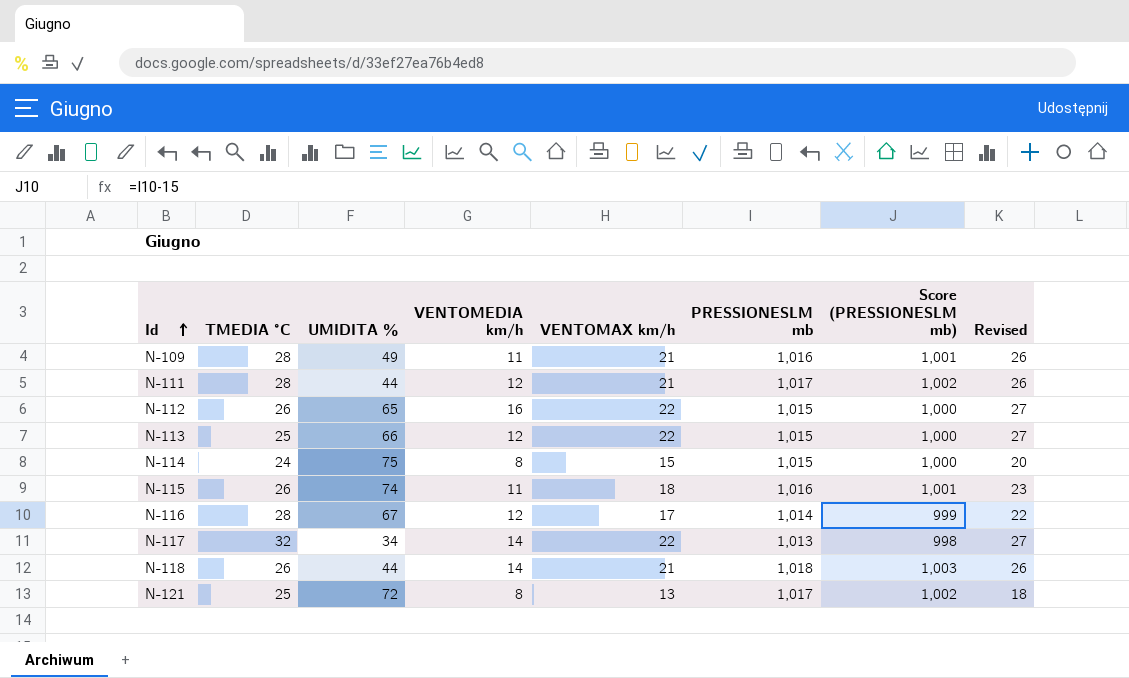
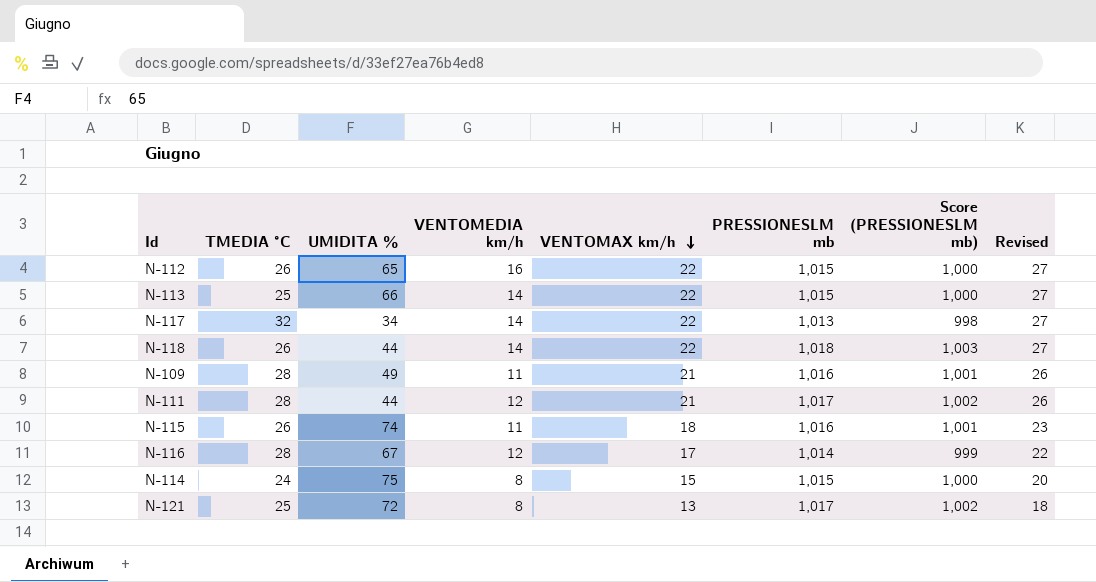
row order: Id ascending -> VENTOMAX km/h descending
N-113 | VENTOMEDIA km/h: 12 -> 14
N-118 | VENTOMAX km/h: 21 -> 22
N-118 | Revised: 26 -> 27

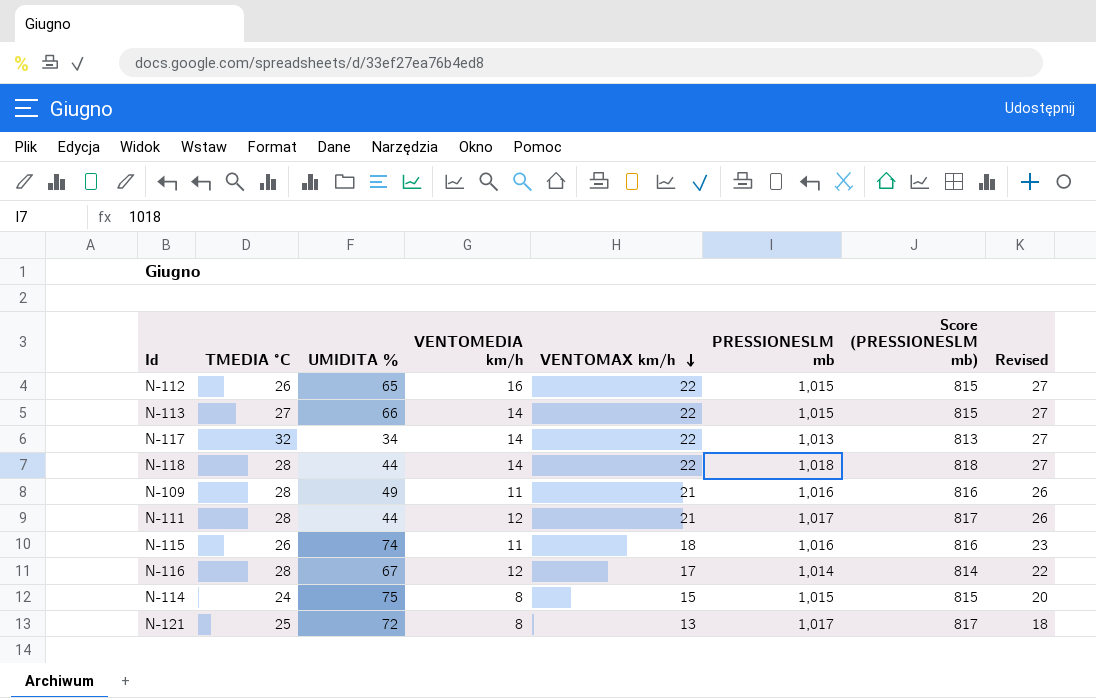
column Score (PRESSIONESLM mb) | formula: [PRESSIONESLM mb] - 15 -> [PRESSIONESLM mb] - 200
N-113 | TMEDIA °C: 25 -> 27
N-118 | TMEDIA °C: 26 -> 28

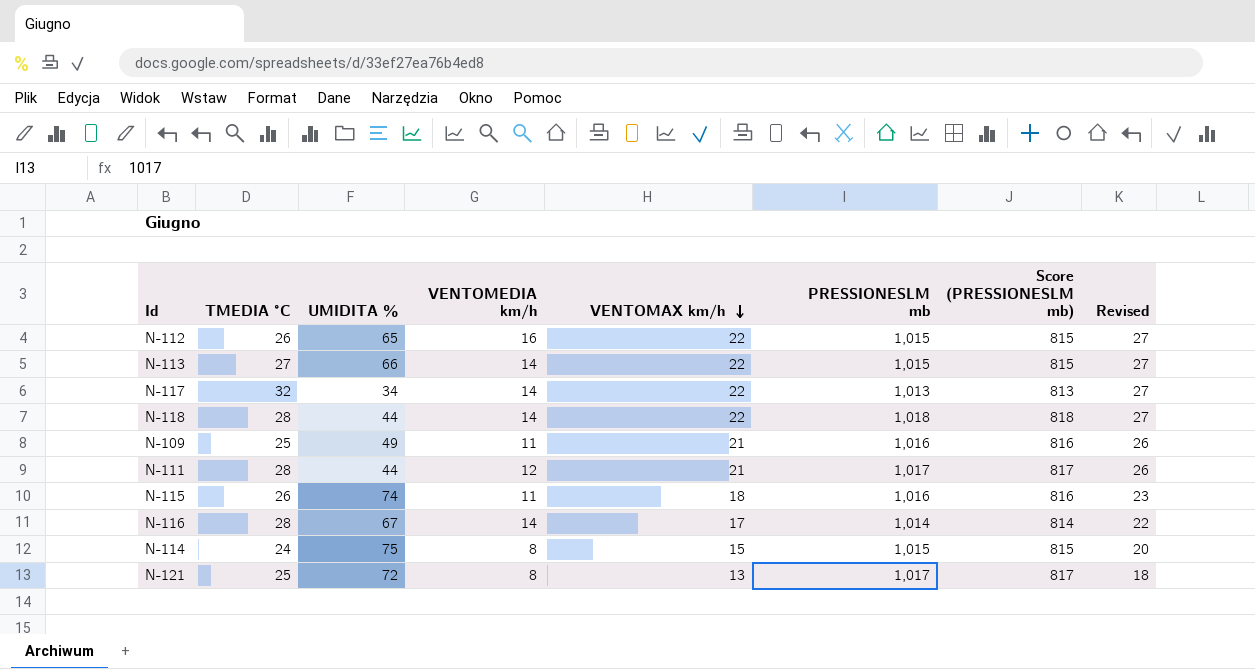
N-109 | TMEDIA °C: 28 -> 25
N-116 | VENTOMEDIA km/h: 12 -> 14

